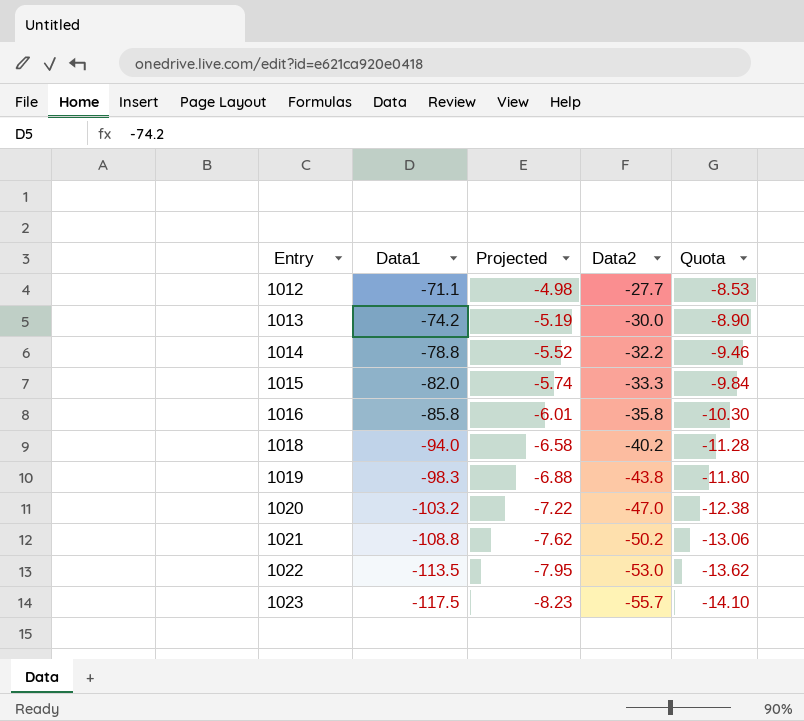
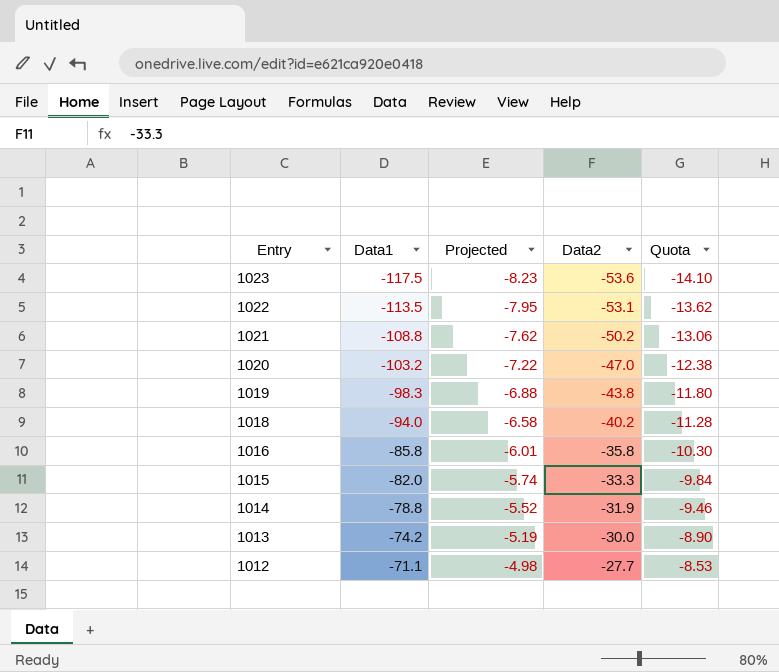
row order: Entry ascending -> Entry descending
1023 | Data2: -55.7 -> -53.6
1022 | Data2: -53.0 -> -53.1
1014 | Data2: -32.2 -> -31.9

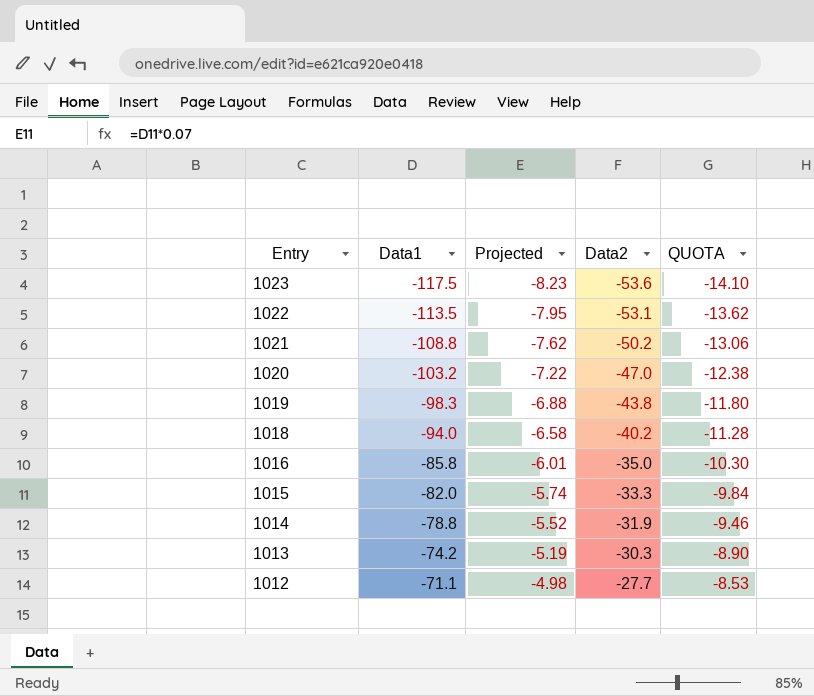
column name: Quota -> QUOTA
1016 | Data2: -35.8 -> -35.0
1013 | Data2: -30.0 -> -30.3

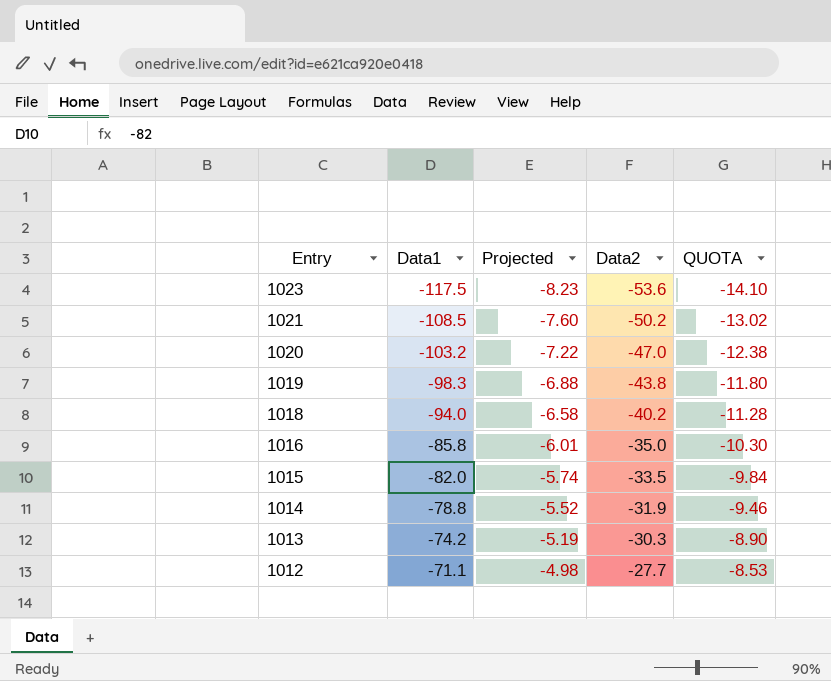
row 1022: -113.5 | -7.95 | -53.1 | -13.62 -> none
1021 | Data1: -108.8 -> -108.5
1021 | Projected: -7.62 -> -7.60
1021 | QUOTA: -13.06 -> -13.02
1015 | Data2: -33.3 -> -33.5

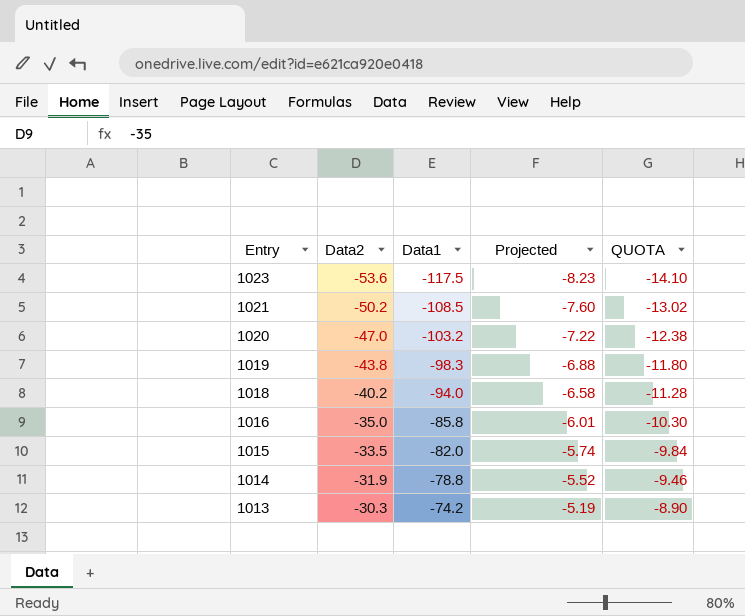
column Data2 | position: 4 -> 2
row 1012: -71.1 | -4.98 | -27.7 | -8.53 -> none

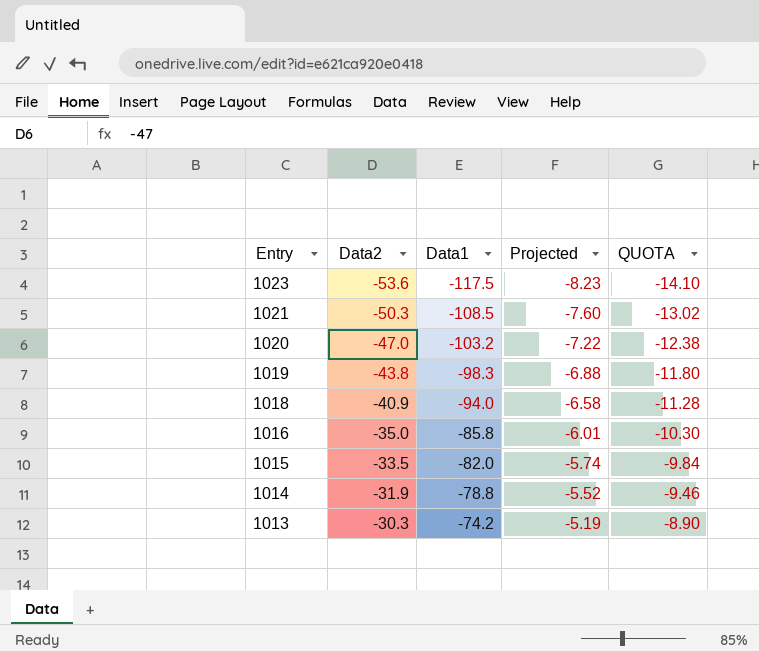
1021 | Data2: -50.2 -> -50.3
1018 | Data2: -40.2 -> -40.9

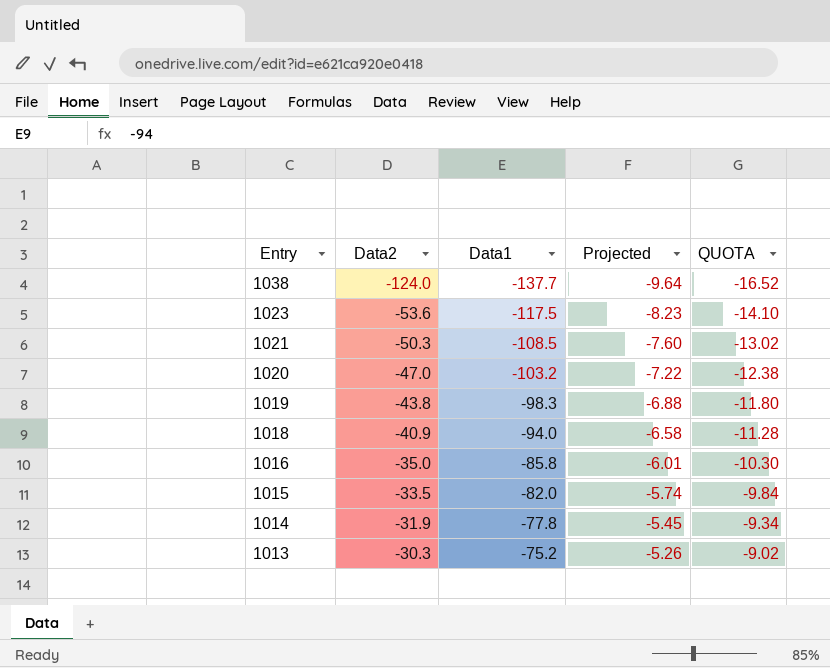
row 1038: none -> -124.0 | -137.7 | -9.64 | -16.52
1014 | Data1: -78.8 -> -77.8
1014 | Projected: -5.52 -> -5.45
1014 | QUOTA: -9.46 -> -9.34
1013 | Data1: -74.2 -> -75.2
1013 | Projected: -5.19 -> -5.26
1013 | QUOTA: -8.90 -> -9.02

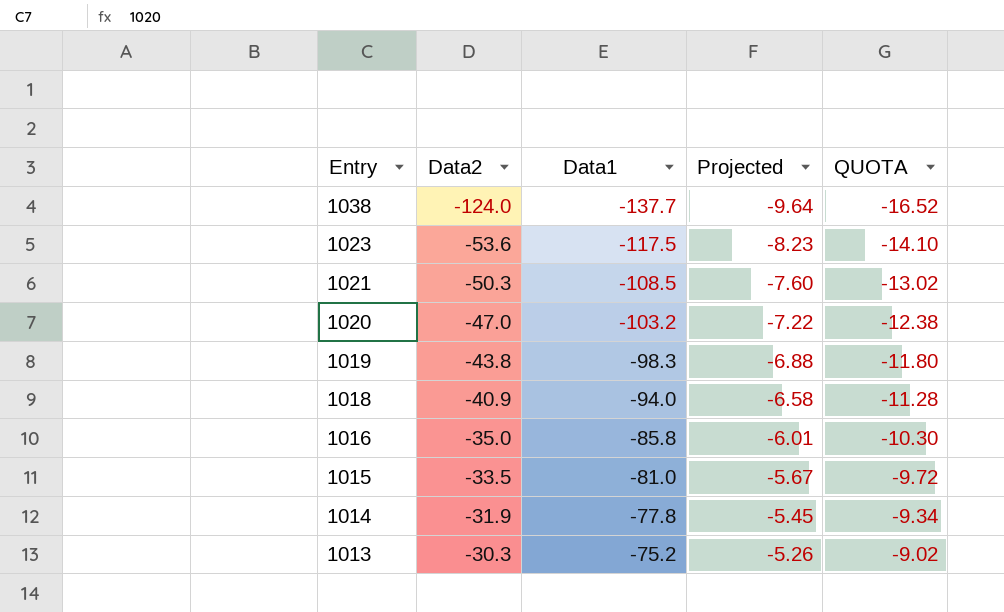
1015 | Data1: -82.0 -> -81.0
1015 | Projected: -5.74 -> -5.67
1015 | QUOTA: -9.84 -> -9.72

